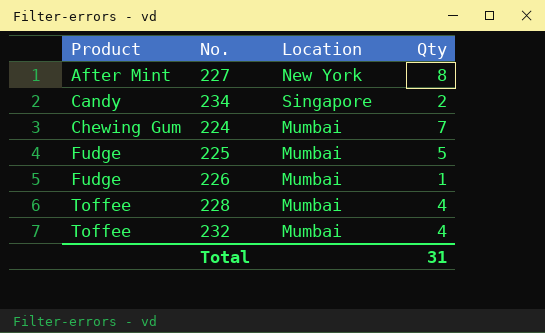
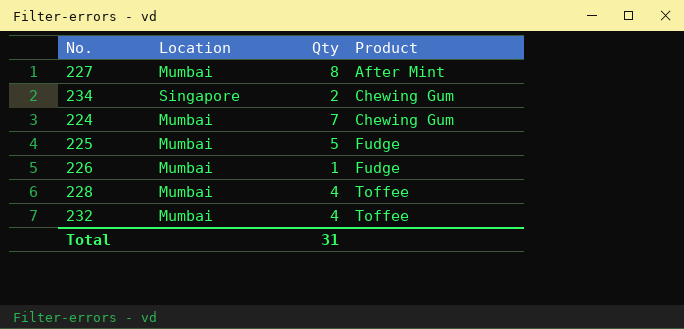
column Product | position: 1 -> 4
227 | Location: New York -> Mumbai
234 | Product: Candy -> Chewing Gum

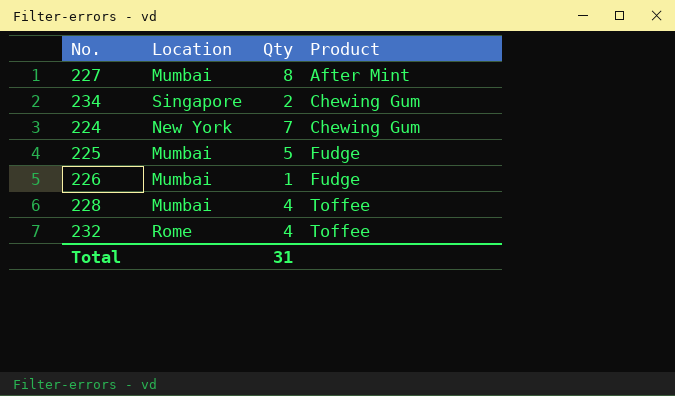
224 | Location: Mumbai -> New York
232 | Location: Mumbai -> Rome

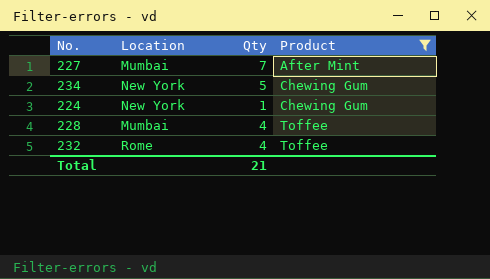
filter: none -> Product != Fudge
227 | Qty: 8 -> 7
234 | Location: Singapore -> New York
234 | Qty: 2 -> 5
224 | Qty: 7 -> 1
Total | Qty: 31 -> 21

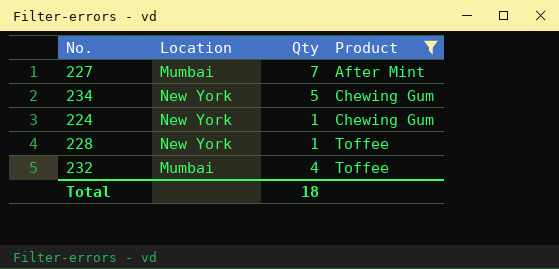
228 | Location: Mumbai -> New York
228 | Qty: 4 -> 1
232 | Location: Rome -> Mumbai
Total | Qty: 21 -> 18

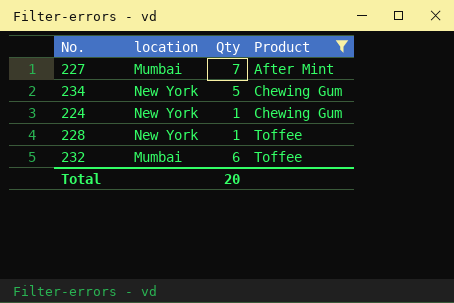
column name: Location -> location
232 | Qty: 4 -> 6
Total | Qty: 18 -> 20

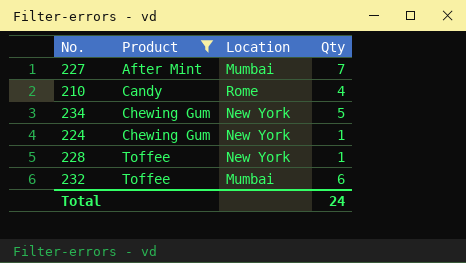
column Product | position: 4 -> 2
column name: location -> Location
row 210: none -> Candy | Rome | 4
Total | Qty: 20 -> 24

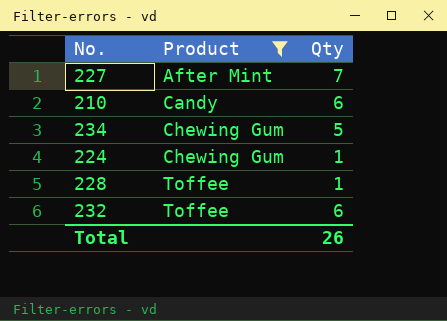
column Location | position: 3 -> none
210 | Qty: 4 -> 6
Total | Qty: 24 -> 26

